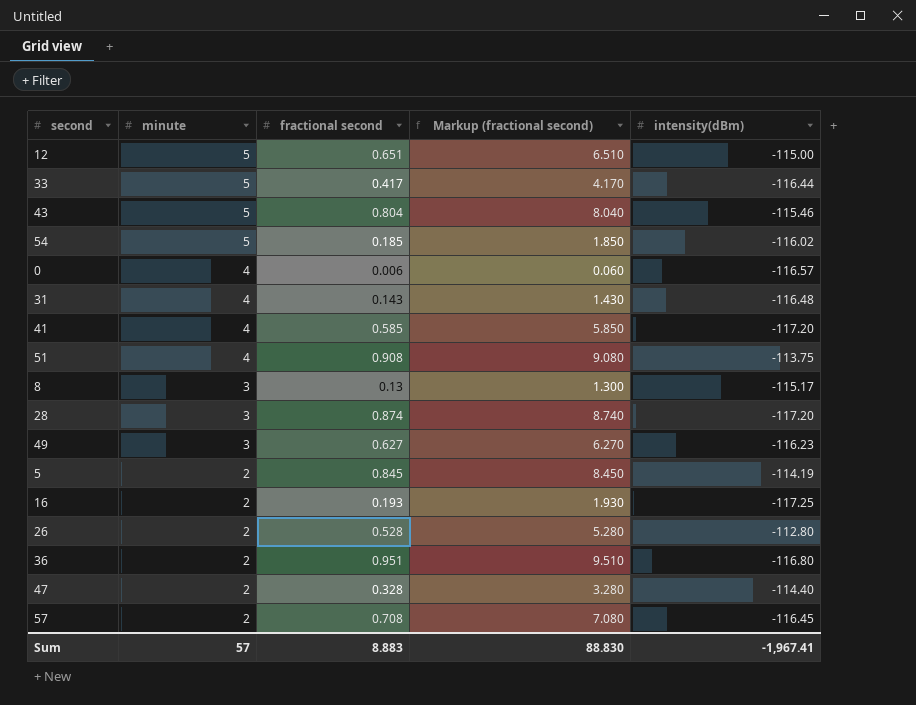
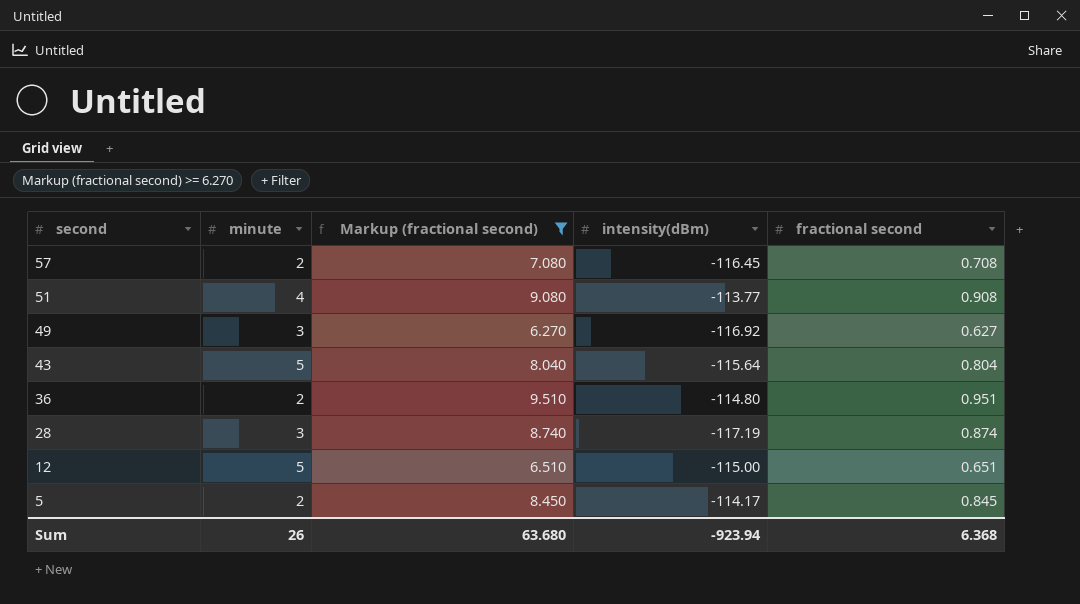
filter: none -> Markup (fractional second) >= 6.270
row order: minute descending -> second descending
column fractional second | position: 3 -> 5
51 | intensity(dBm): -113.75 -> -113.77
49 | intensity(dBm): -116.23 -> -116.92
43 | intensity(dBm): -115.46 -> -115.64
36 | intensity(dBm): -116.80 -> -114.80
28 | intensity(dBm): -117.20 -> -117.19
5 | intensity(dBm): -114.19 -> -114.17
Sum | minute: 57 -> 26
Sum | Markup (fractional second): 88.830 -> 63.680
Sum | intensity(dBm): -1,967.41 -> -923.94
Sum | fractional second: 8.883 -> 6.368

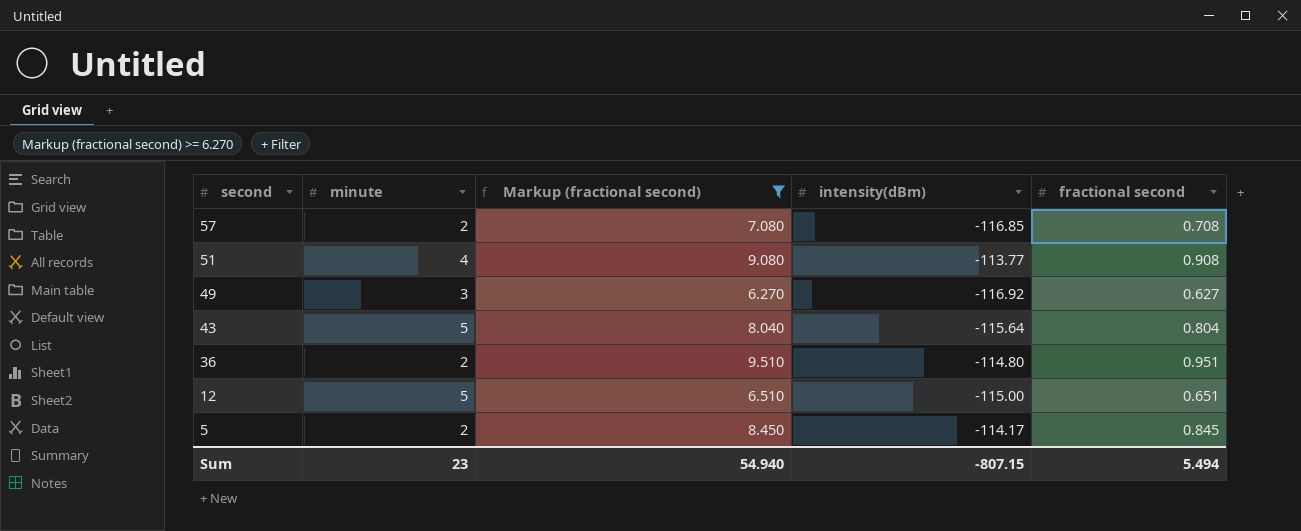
row 28: 3 | 8.740 | -117.19 | 0.874 -> none
57 | intensity(dBm): -116.45 -> -116.85
Sum | minute: 26 -> 23
Sum | Markup (fractional second): 63.680 -> 54.940
Sum | intensity(dBm): -923.94 -> -807.15
Sum | fractional second: 6.368 -> 5.494

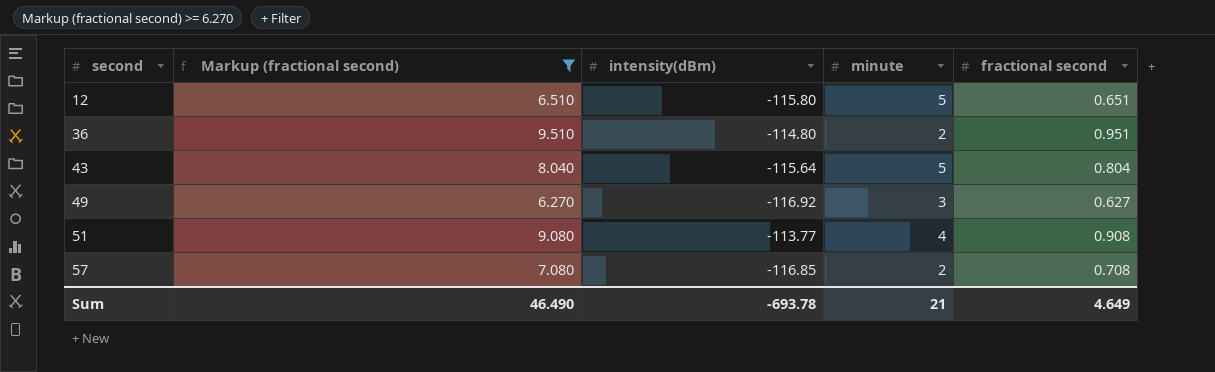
row order: second descending -> second ascending
column minute | position: 2 -> 4
row 5: 2 | 8.450 | -114.17 | 0.845 -> none
12 | intensity(dBm): -115.00 -> -115.80
Sum | Markup (fractional second): 54.940 -> 46.490
Sum | intensity(dBm): -807.15 -> -693.78
Sum | minute: 23 -> 21
Sum | fractional second: 5.494 -> 4.649

